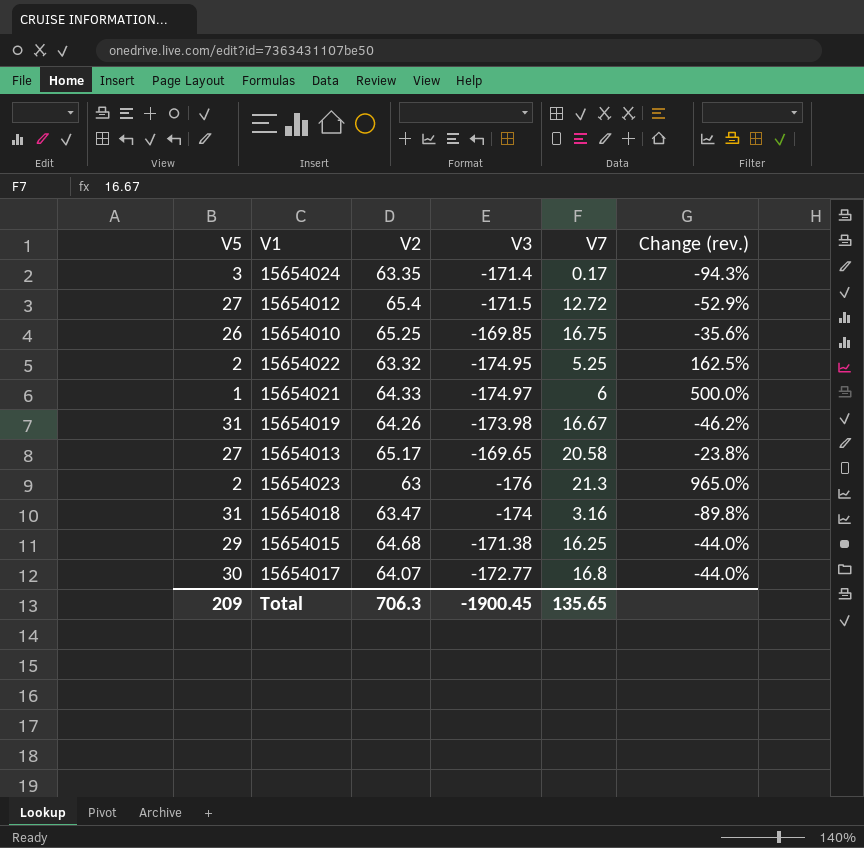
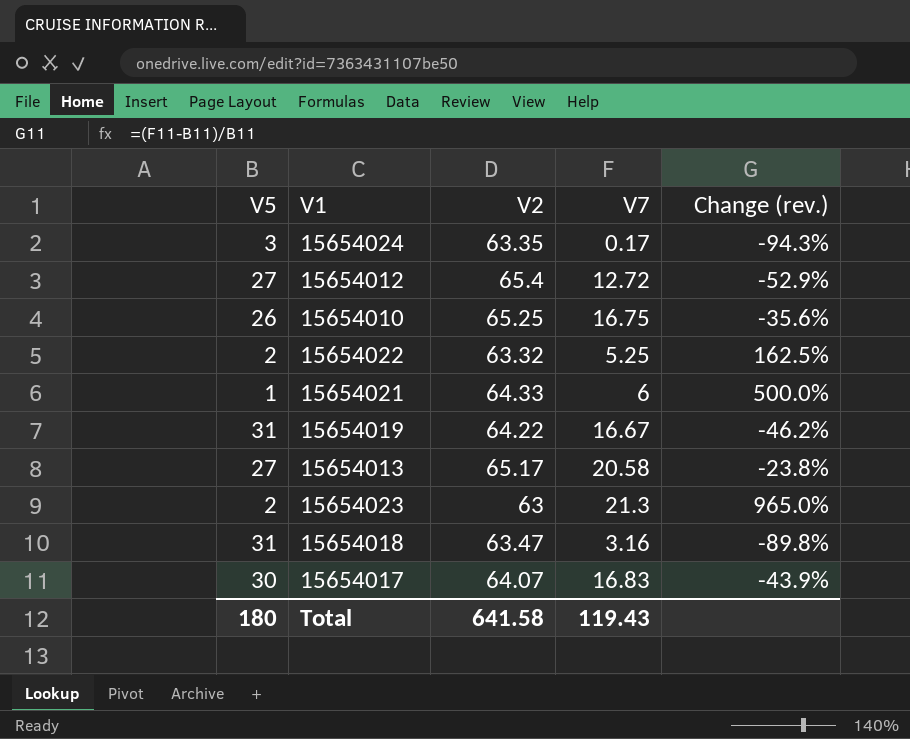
column V3 | position: 4 -> none
row 15654015: 29 | 64.68 | -171.38 | 16.25 | -44.0% -> none
15654019 | V2: 64.26 -> 64.22
15654017 | V7: 16.8 -> 16.83
15654017 | Change (rev.): -44.0% -> -43.9%
Total | V5: 209 -> 180
Total | V2: 706.3 -> 641.58
Total | V7: 135.65 -> 119.43

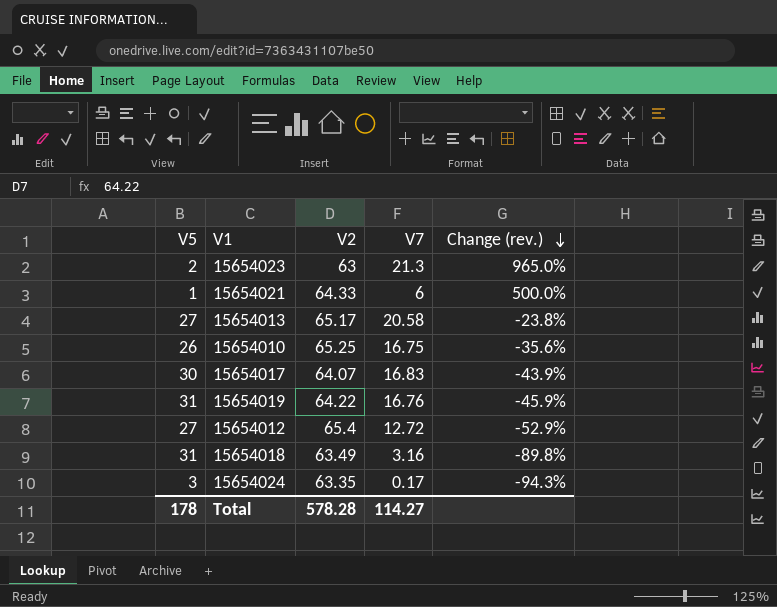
row order: none -> Change (rev.) descending
row 15654022: 2 | 63.32 | 5.25 | 162.5% -> none
15654019 | V7: 16.67 -> 16.76
15654019 | Change (rev.): -46.2% -> -45.9%
15654018 | V2: 63.47 -> 63.49
Total | V5: 180 -> 178
Total | V2: 641.58 -> 578.28
Total | V7: 119.43 -> 114.27

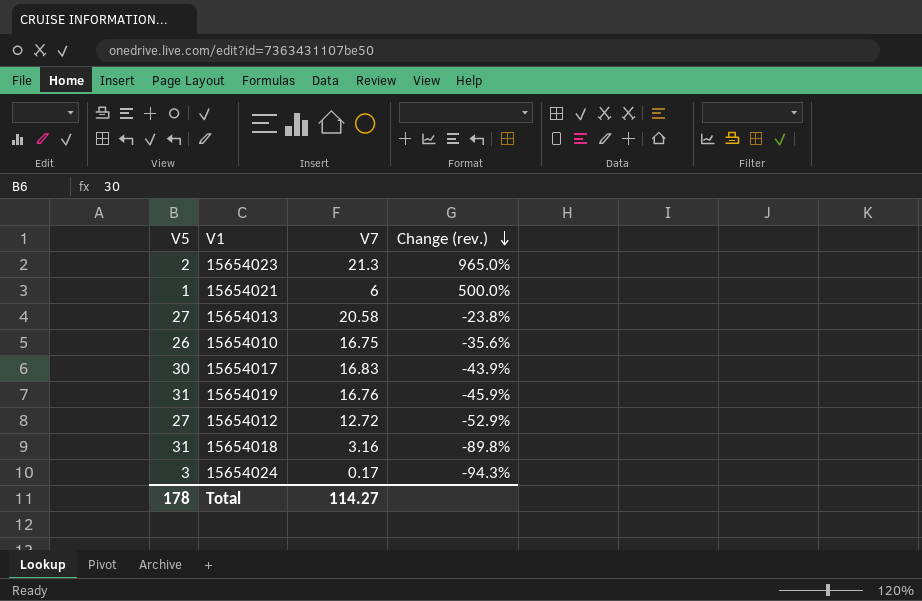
column V2 | position: 3 -> none

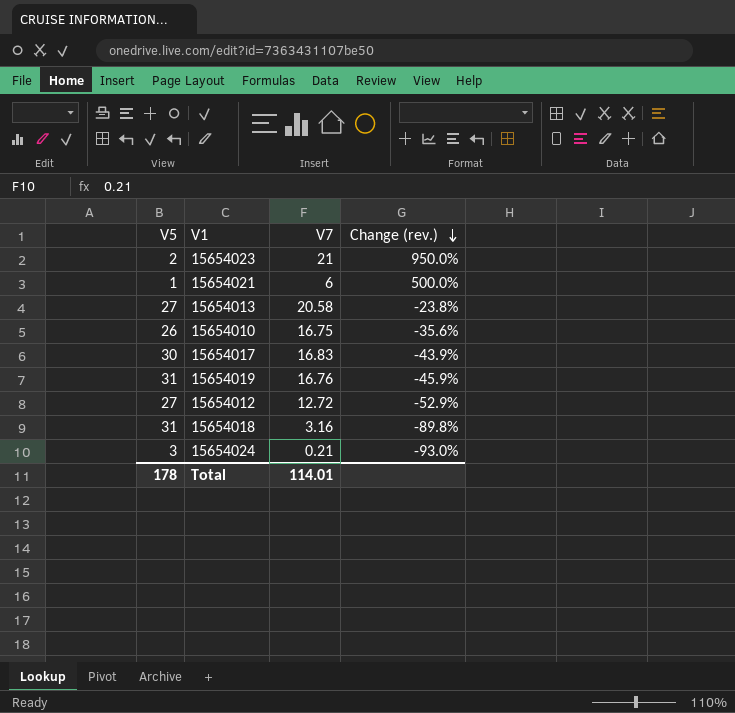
15654023 | V7: 21.3 -> 21
15654023 | Change (rev.): 965.0% -> 950.0%
15654024 | V7: 0.17 -> 0.21
15654024 | Change (rev.): -94.3% -> -93.0%
Total | V7: 114.27 -> 114.01

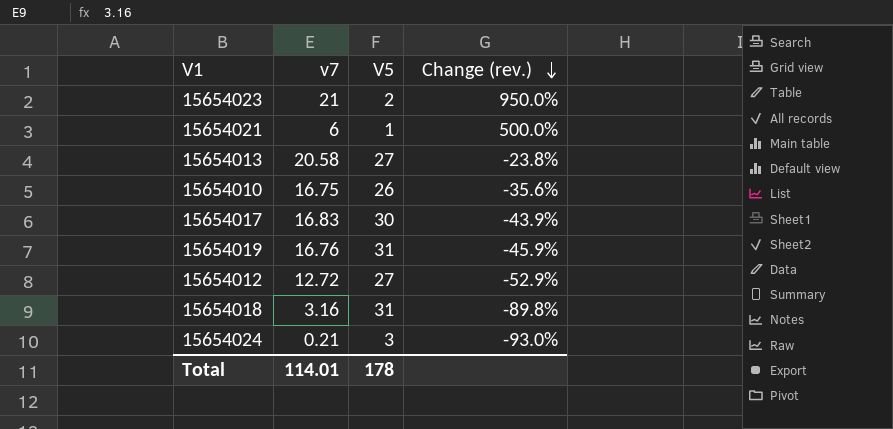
column name: V7 -> v7
column V5 | position: 1 -> 3

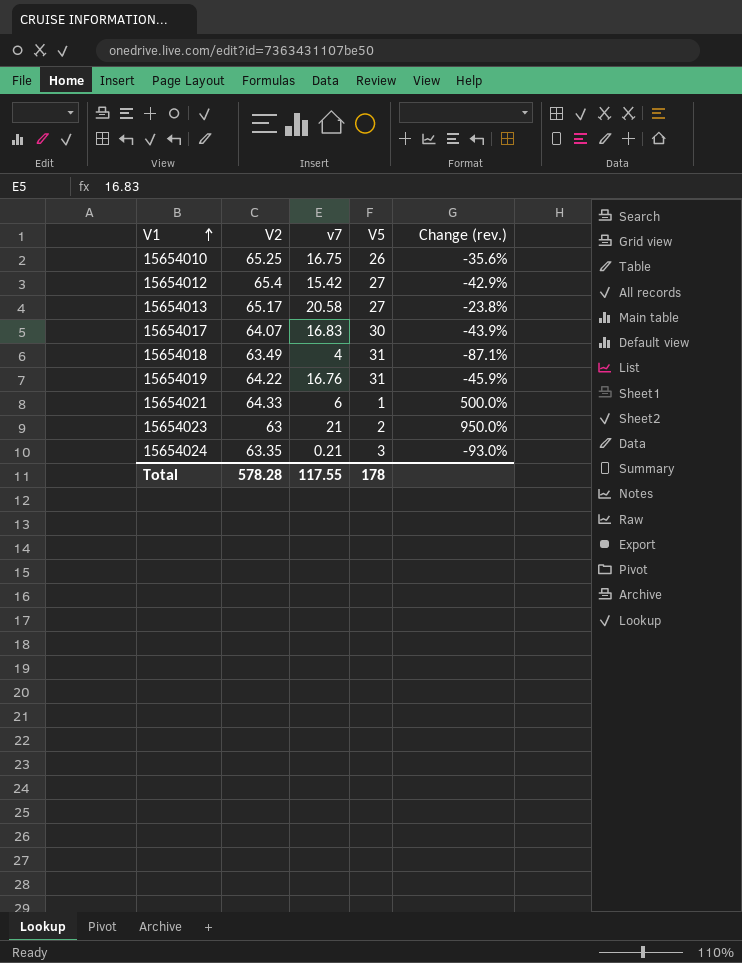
row order: Change (rev.) descending -> V1 ascending
column V2 | position: none -> 2
15654012 | v7: 12.72 -> 15.42
15654012 | Change (rev.): -52.9% -> -42.9%
15654018 | v7: 3.16 -> 4
15654018 | Change (rev.): -89.8% -> -87.1%
Total | v7: 114.01 -> 117.55

